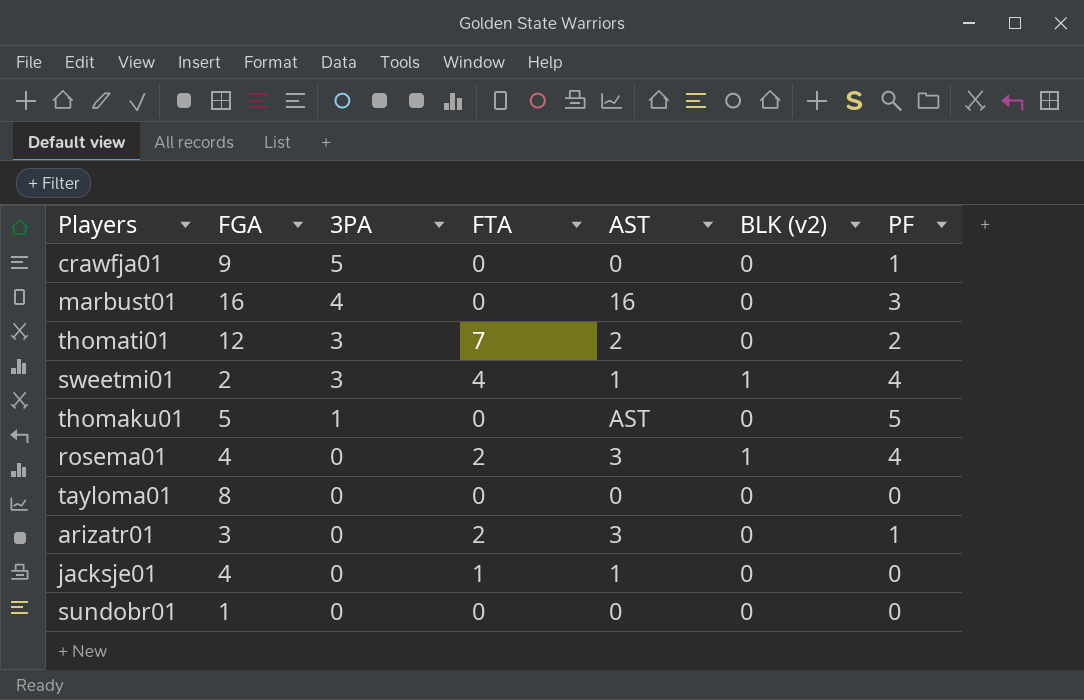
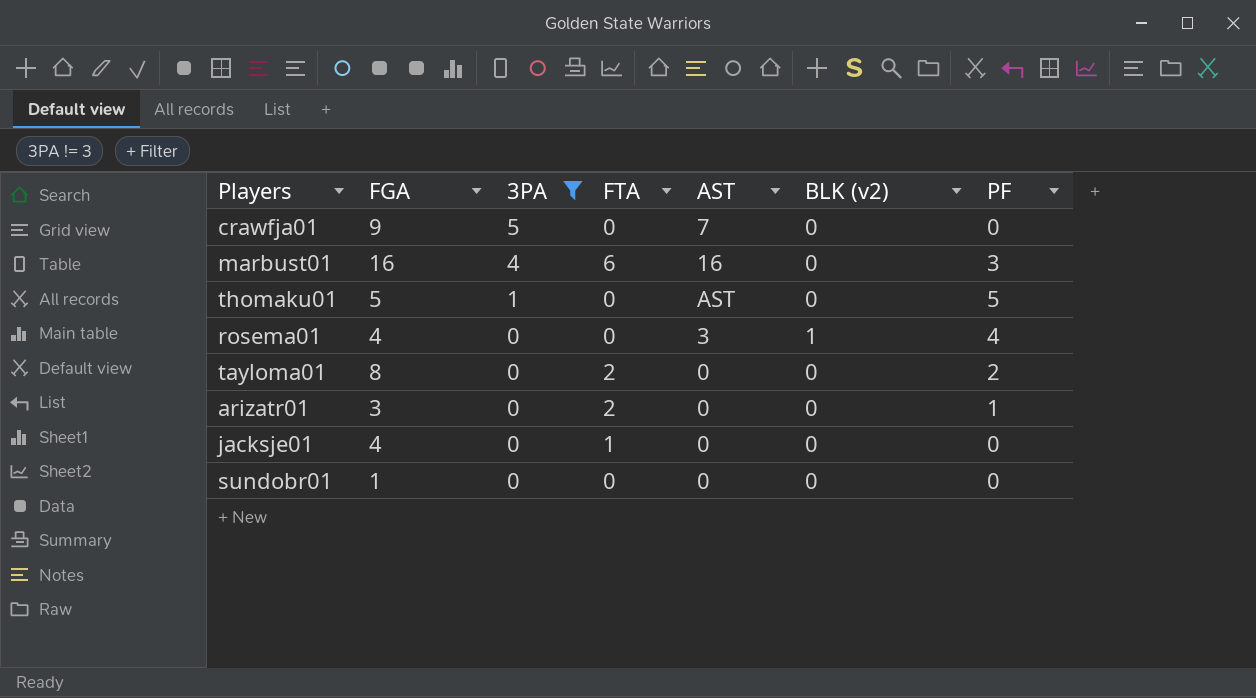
filter: none -> 3PA != 3
crawfja01 | AST: 0 -> 7
crawfja01 | PF: 1 -> 0
marbust01 | FTA: 0 -> 6
rosema01 | FTA: 2 -> 0
tayloma01 | FTA: 0 -> 2
tayloma01 | PF: 0 -> 2
arizatr01 | AST: 3 -> 0
jacksje01 | AST: 1 -> 0

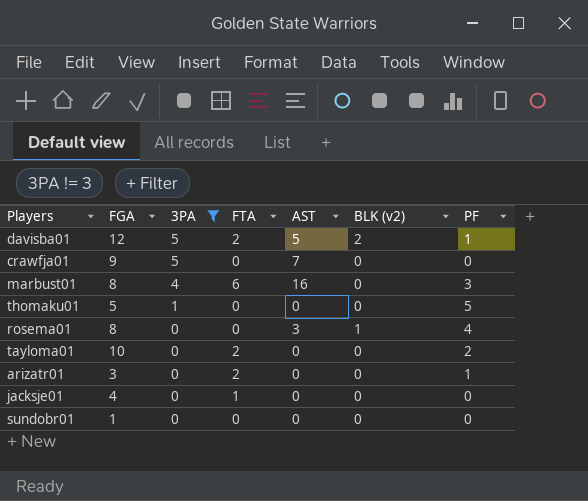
row davisba01: none -> 12 | 5 | 2 | 5 | 2 | 1
marbust01 | FGA: 16 -> 8
thomaku01 | AST: AST -> 0
rosema01 | FGA: 4 -> 8
tayloma01 | FGA: 8 -> 10

